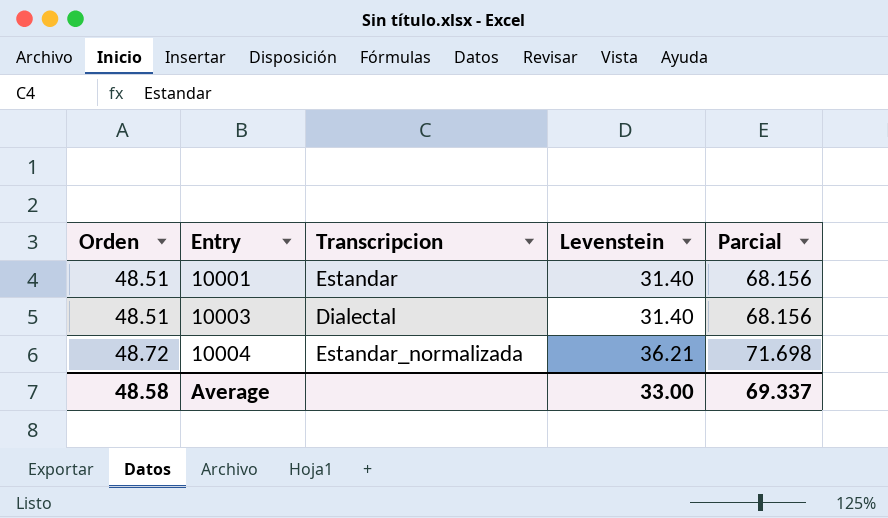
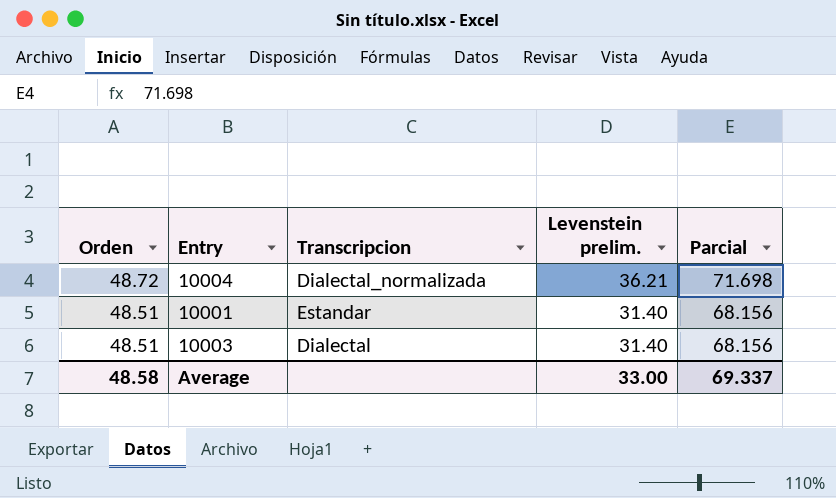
row order: Orden ascending -> Orden descending
column name: Levenstein -> Levenstein prelim.
10004 | Transcripcion: Estandar_normalizada -> Dialectal_normalizada

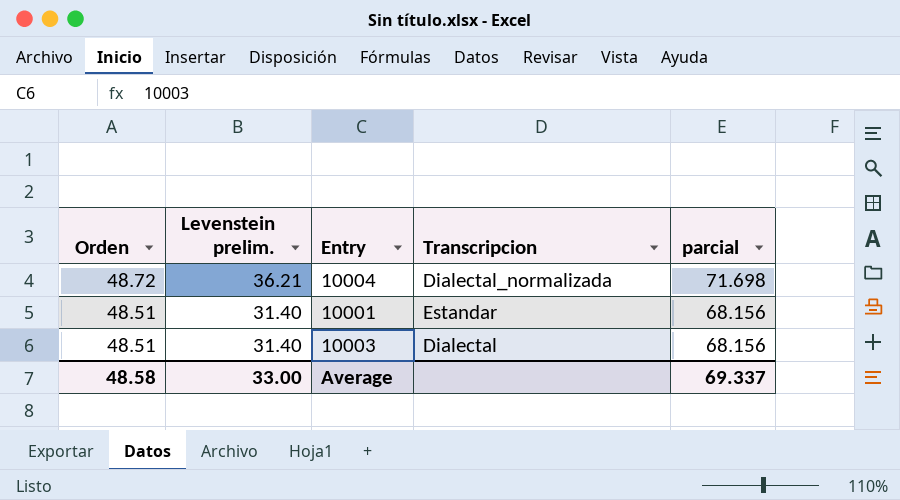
column Levenstein prelim. | position: 4 -> 2
column name: Parcial -> parcial

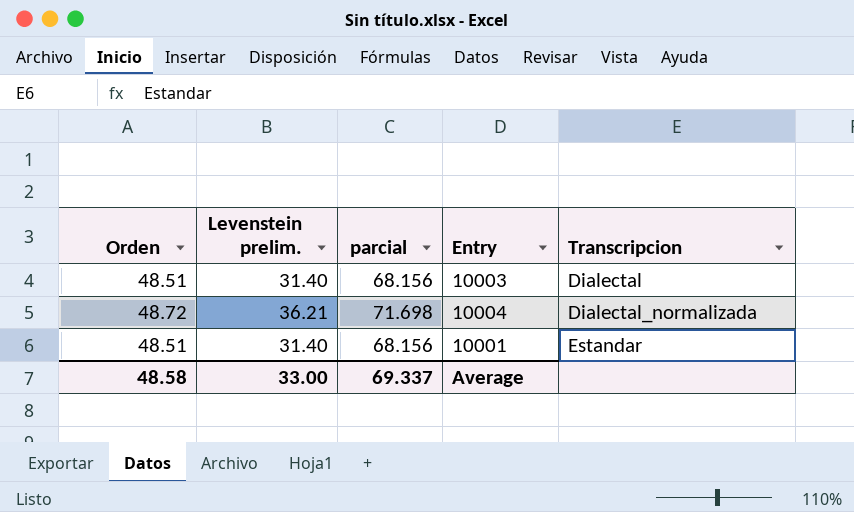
row order: Orden descending -> Transcripcion ascending
column parcial | position: 5 -> 3

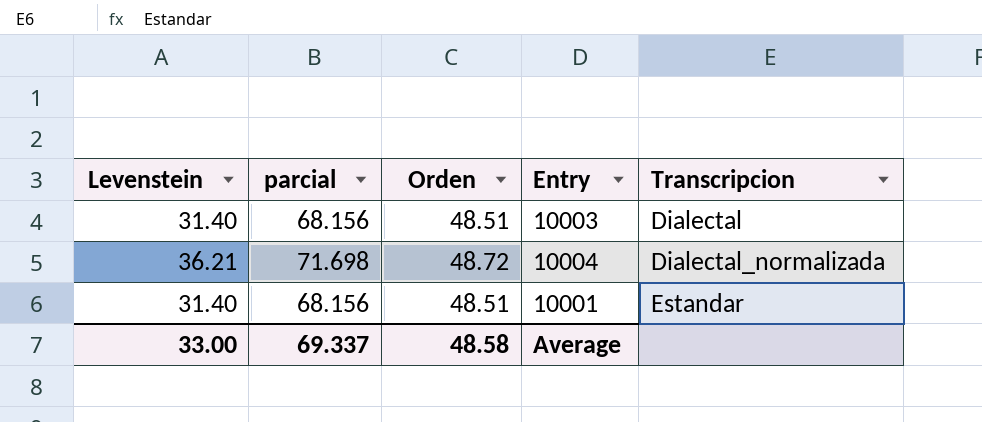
column name: Levenstein prelim. -> Levenstein
column Orden | position: 1 -> 3

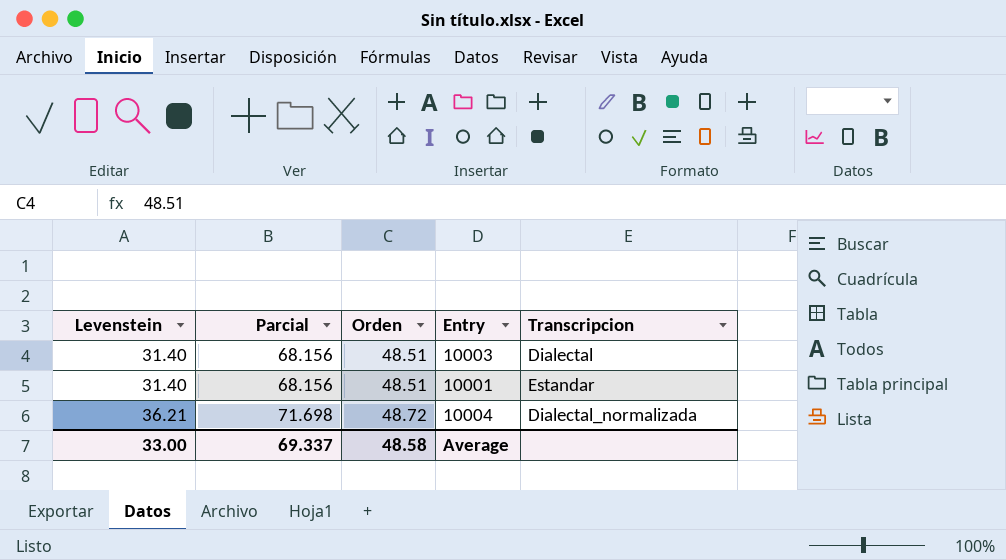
row order: Transcripcion ascending -> Levenstein ascending
column name: parcial -> Parcial

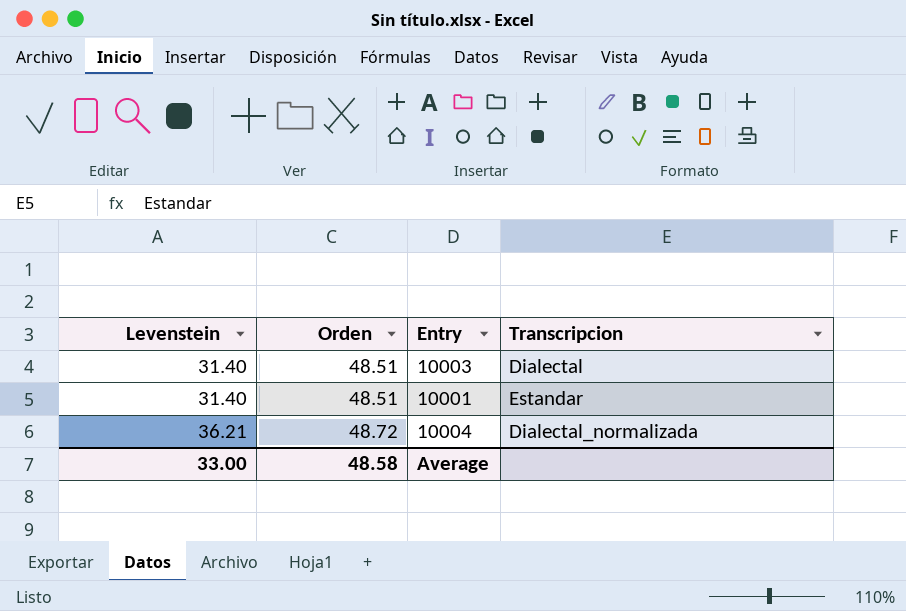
column Parcial | position: 2 -> none

